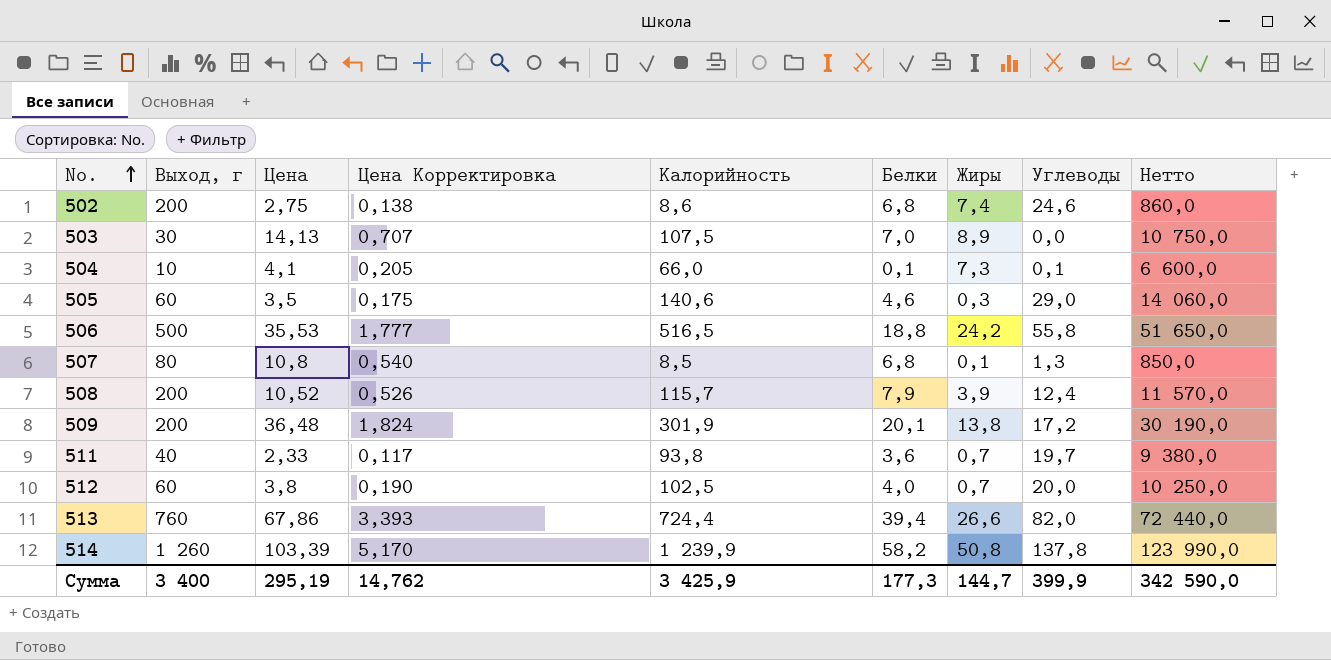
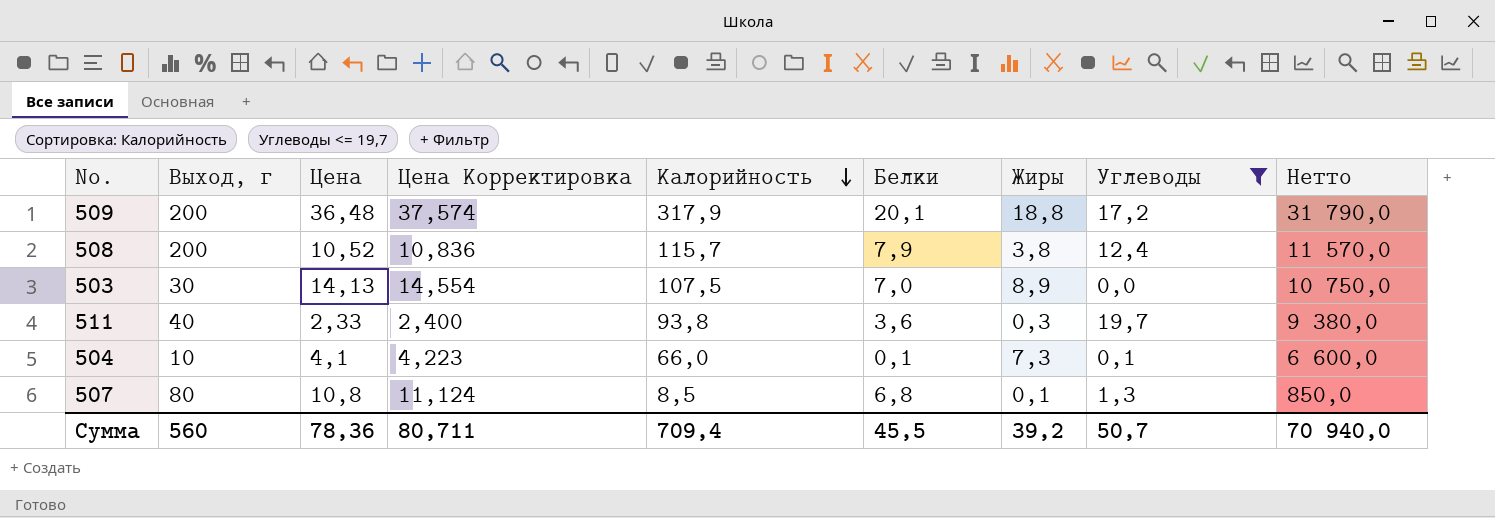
filter: none -> Углеводы <= 19,7
row order: No. ascending -> Калорийность descending
column Цена Корректировка | formula: [Цена] * 0,05 -> [Цена] * 1,03
509 | Калорийность: 301,9 -> 317,9
509 | Жиры: 13,8 -> 18,8
509 | Нетто: 30 190,0 -> 31 790,0
508 | Жиры: 3,9 -> 3,8
511 | Жиры: 0,7 -> 0,3
Сумма | Выход, г: 3 400 -> 560
Сумма | Цена: 295,19 -> 78,36
Сумма | Цена Корректировка: 14,762 -> 80,711
Сумма | Калорийность: 3 425,9 -> 709,4
Сумма | Белки: 177,3 -> 45,5
Сумма | Жиры: 144,7 -> 39,2
Сумма | Углеводы: 399,9 -> 50,7
Сумма | Нетто: 342 590,0 -> 70 940,0

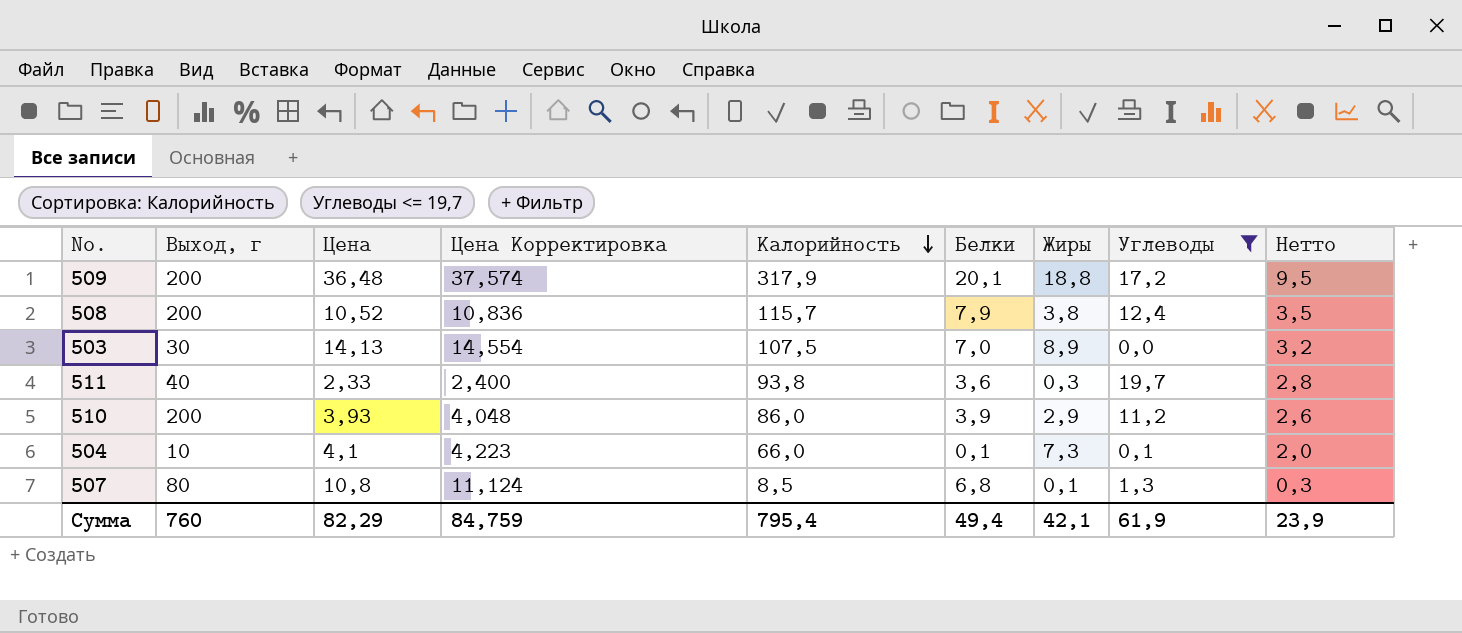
column Нетто | formula: [Калорийность] * 100 -> [Калорийность] * 0,03
row 510: none -> 200 | 3,93 | 4,048 | 86,0 | 3,9 | 2,9 | 11,2 | 2,6
Сумма | Выход, г: 560 -> 760
Сумма | Цена: 78,36 -> 82,29
Сумма | Цена Корректировка: 80,711 -> 84,759
Сумма | Калорийность: 709,4 -> 795,4
Сумма | Белки: 45,5 -> 49,4
Сумма | Жиры: 39,2 -> 42,1
Сумма | Углеводы: 50,7 -> 61,9
Сумма | Нетто: 70 940,0 -> 23,9

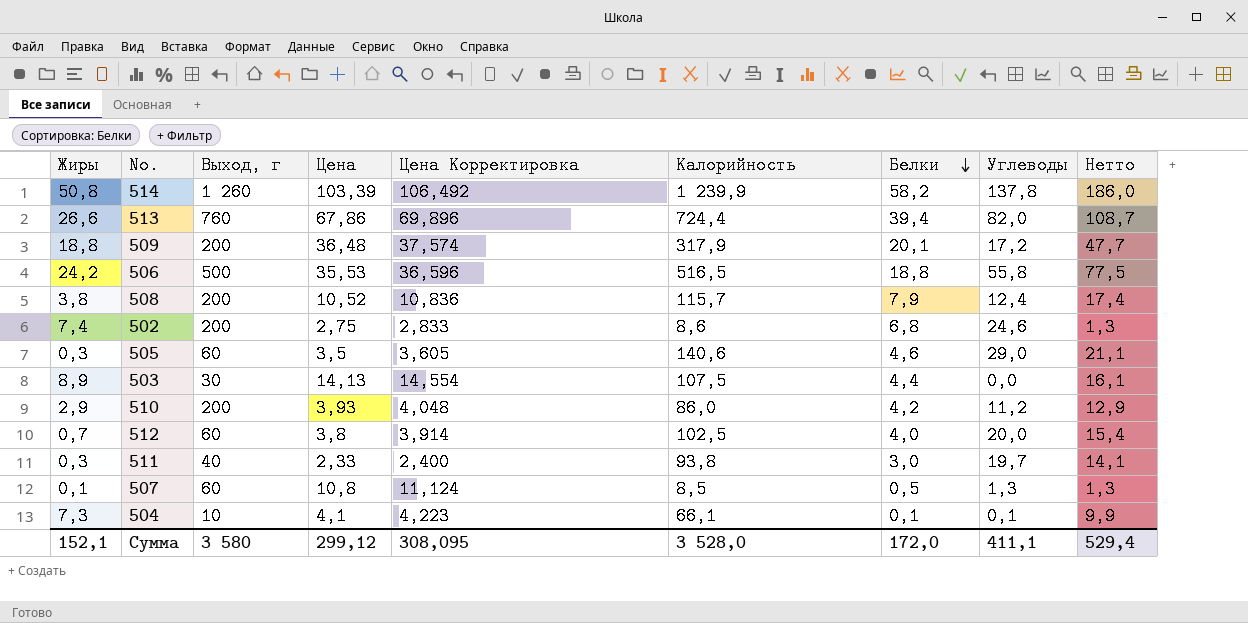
filter: Углеводы <= 19,7 -> none
row order: Калорийность descending -> Белки descending
column Жиры | position: 7 -> 1
column Нетто | formula: [Калорийность] * 0,03 -> [Калорийность] * 0,15
503 | Белки: 7,0 -> 4,4
510 | Белки: 3,9 -> 4,2
511 | Белки: 3,6 -> 3,0
507 | Выход, г: 80 -> 60
507 | Белки: 6,8 -> 0,5
504 | Калорийность: 66,0 -> 66,1
Сумма | Жиры: 42,1 -> 152,1
Сумма | Выход, г: 760 -> 3 580
Сумма | Цена: 82,29 -> 299,12
Сумма | Цена Корректировка: 84,759 -> 308,095
Сумма | Калорийность: 795,4 -> 3 528,0
Сумма | Белки: 49,4 -> 172,0
Сумма | Углеводы: 61,9 -> 411,1
Сумма | Нетто: 23,9 -> 529,4

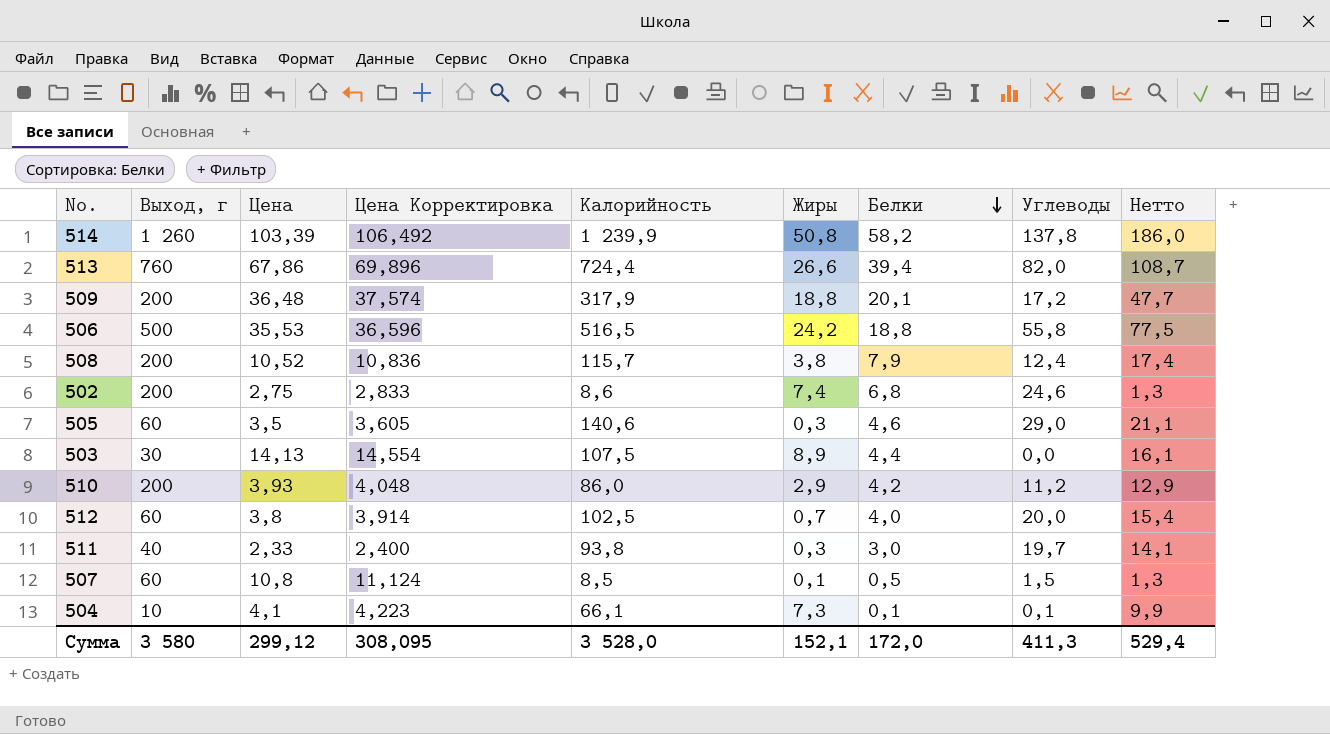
column Жиры | position: 1 -> 6
507 | Углеводы: 1,3 -> 1,5
Сумма | Углеводы: 411,1 -> 411,3

